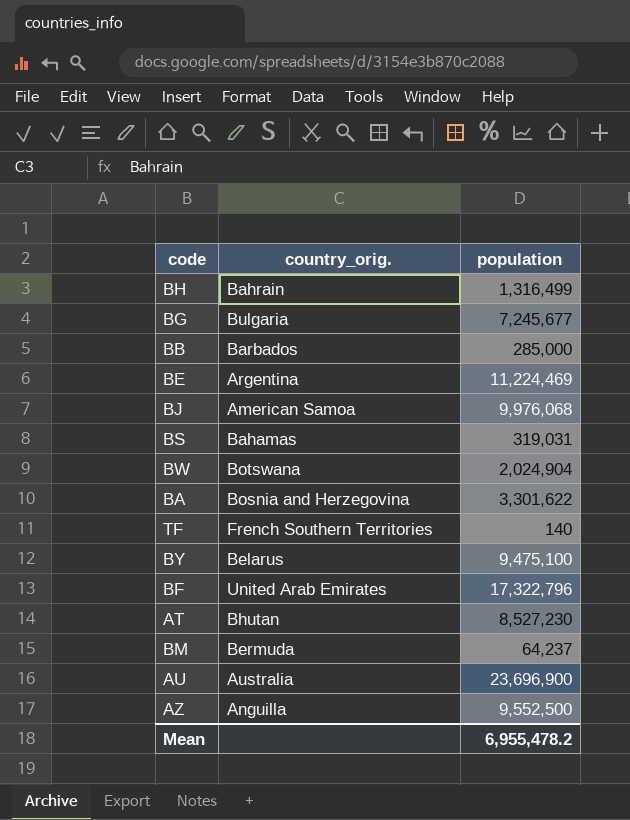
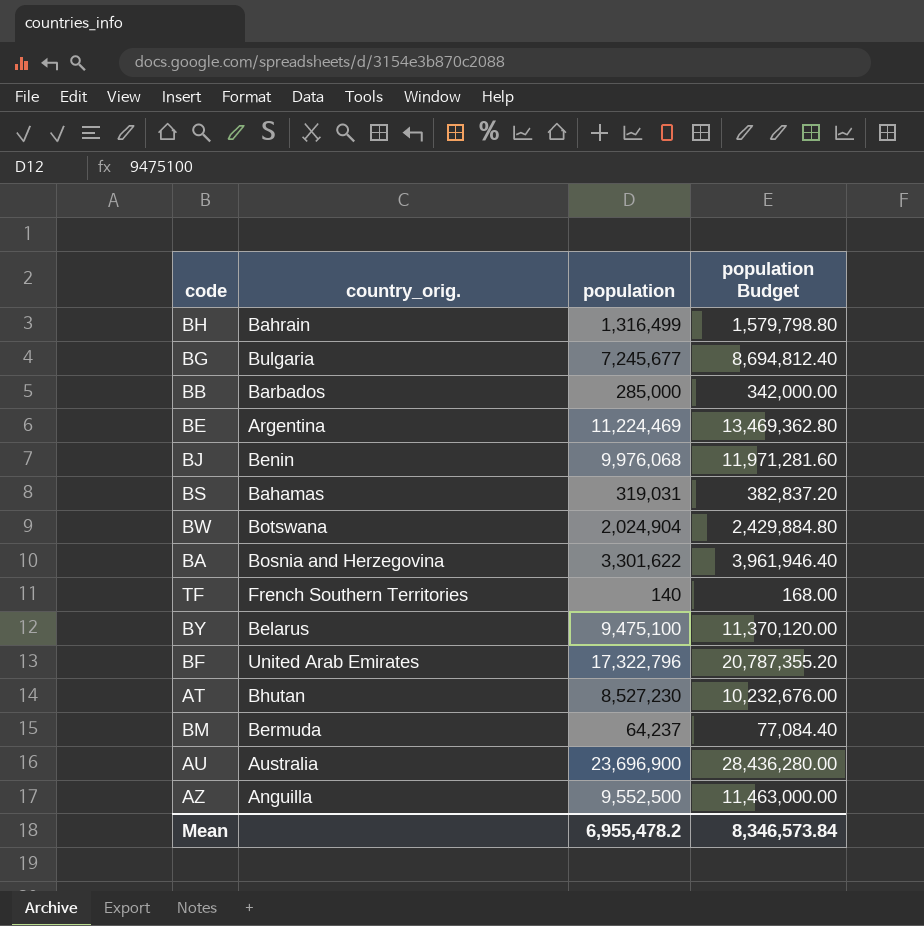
column population Budget | formula: none -> [population] * 1.2
BJ | country_orig.: American Samoa -> Benin

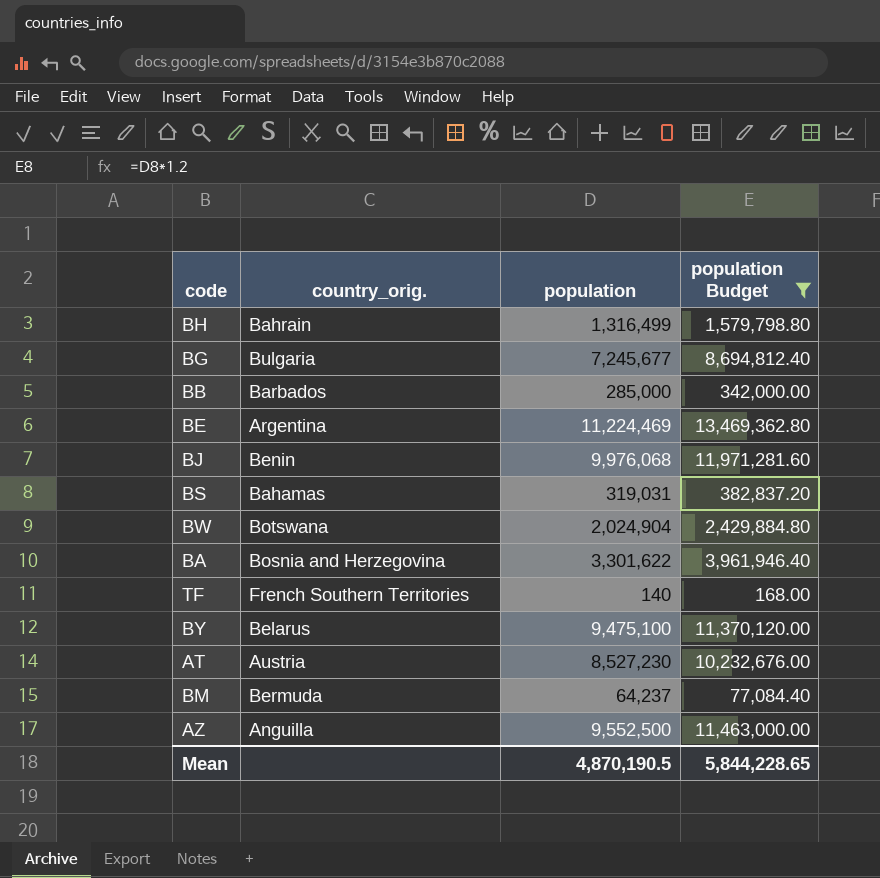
filter: none -> population Budget <= 13,469,362.80
AT | country_orig.: Bhutan -> Austria
Mean | population: 6,955,478.2 -> 4,870,190.5
Mean | population Budget: 8,346,573.84 -> 5,844,228.65

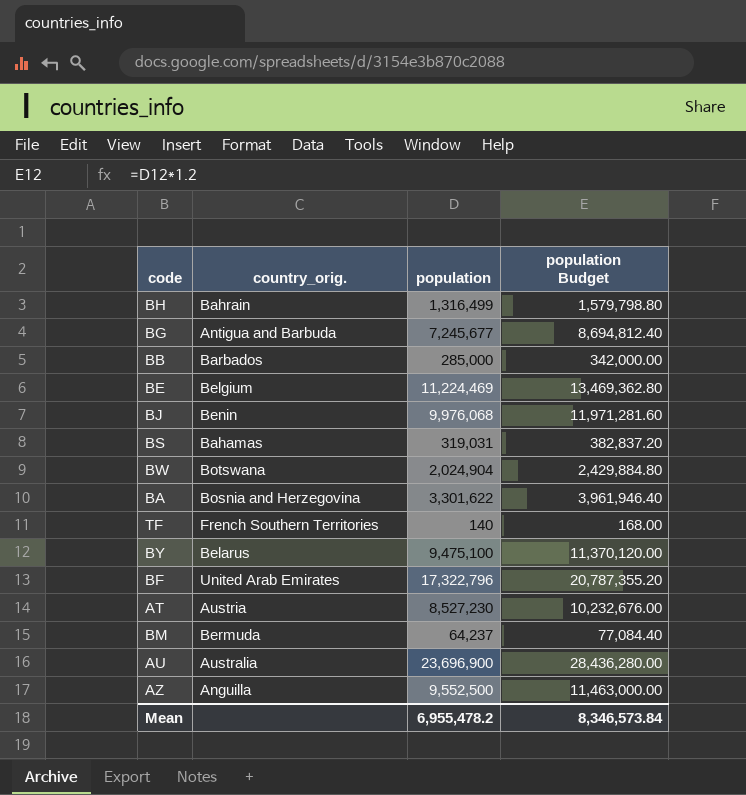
filter: population Budget <= 13,469,362.80 -> none
BG | country_orig.: Bulgaria -> Antigua and Barbuda
BE | country_orig.: Argentina -> Belgium
Mean | population: 4,870,190.5 -> 6,955,478.2
Mean | population Budget: 5,844,228.65 -> 8,346,573.84

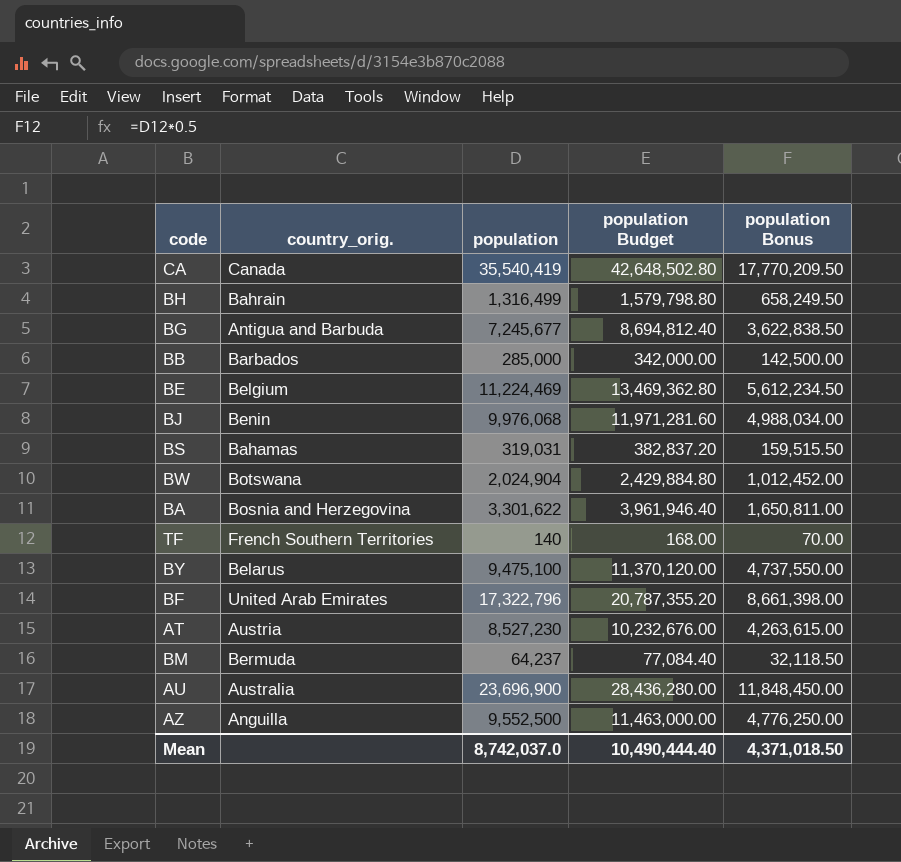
column population Bonus | formula: none -> [population] * 0.5
row CA: none -> Canada | 35,540,419 | 42,648,502.80 | 17,770,209.50
Mean | population: 6,955,478.2 -> 8,742,037.0
Mean | population Budget: 8,346,573.84 -> 10,490,444.40

